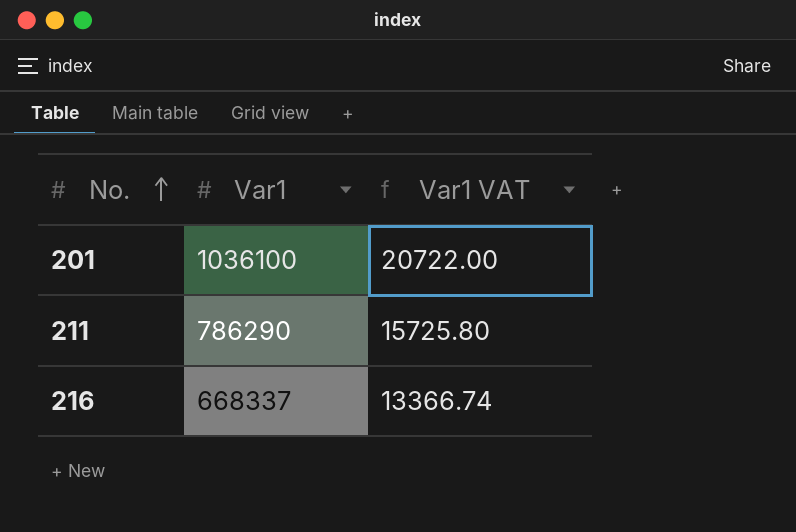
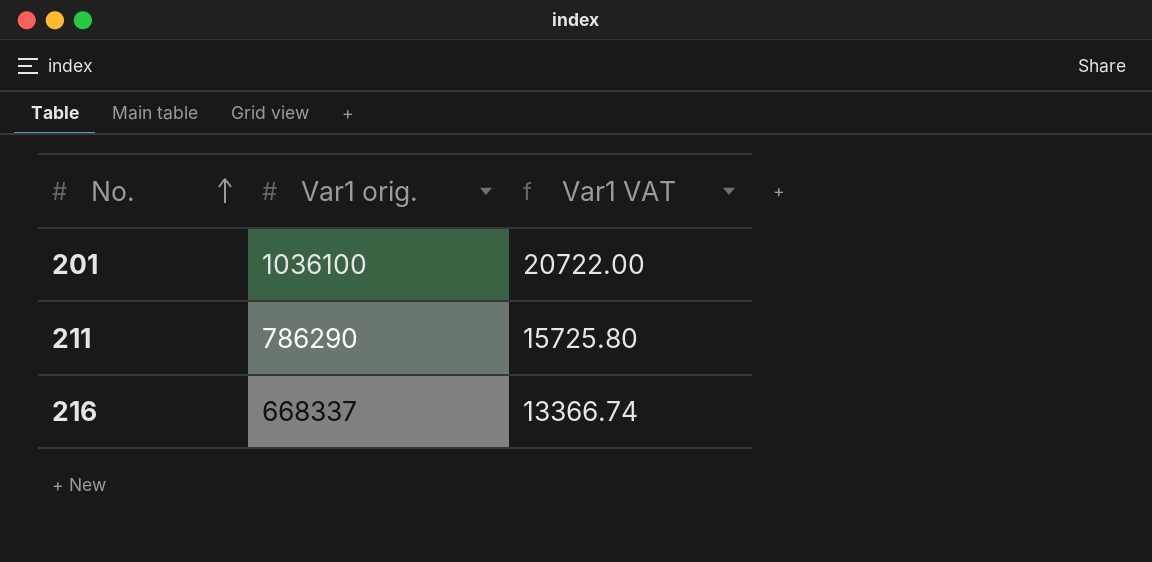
column name: Var1 -> Var1 orig.

